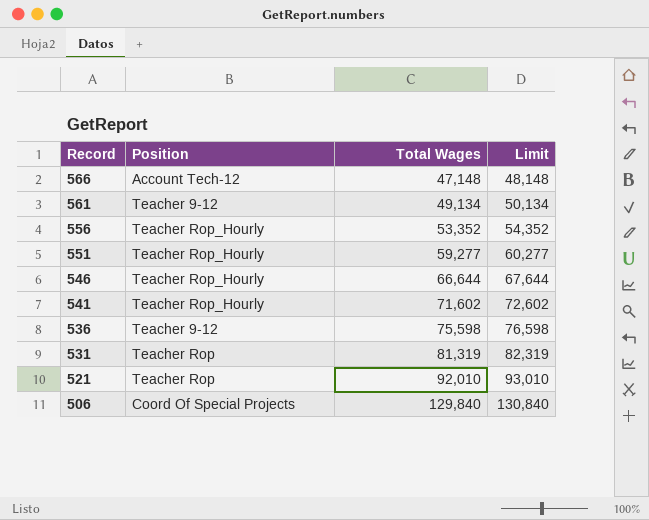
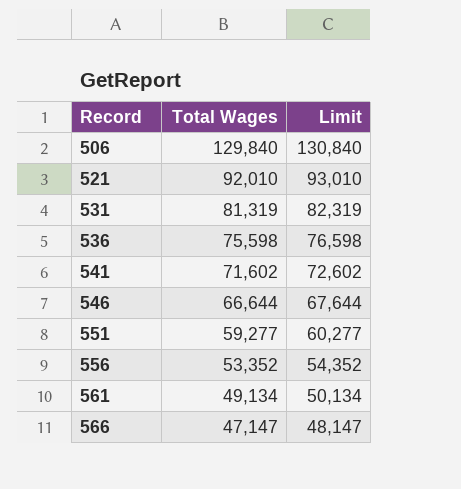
row order: Record descending -> Record ascending
column Position | position: 2 -> none
566 | Total Wages: 47,148 -> 47,147
566 | Limit: 48,148 -> 48,147

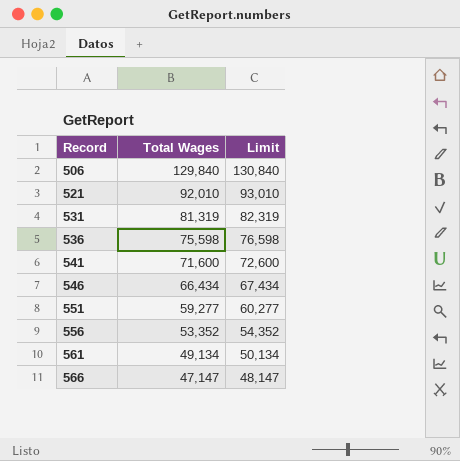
541 | Total Wages: 71,602 -> 71,600
541 | Limit: 72,602 -> 72,600
546 | Total Wages: 66,644 -> 66,434
546 | Limit: 67,644 -> 67,434

